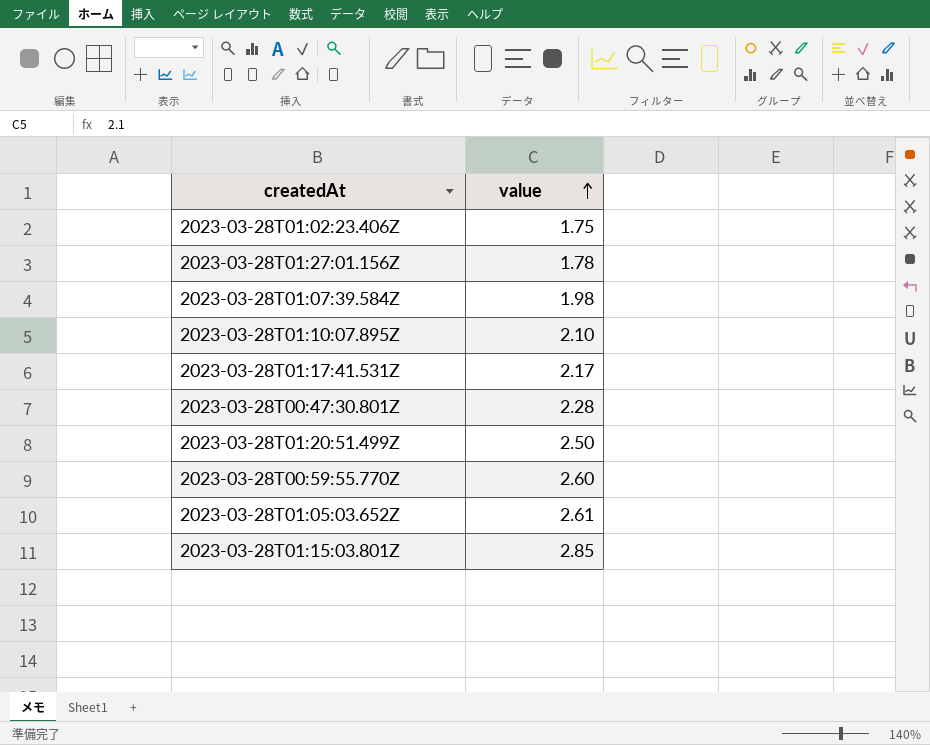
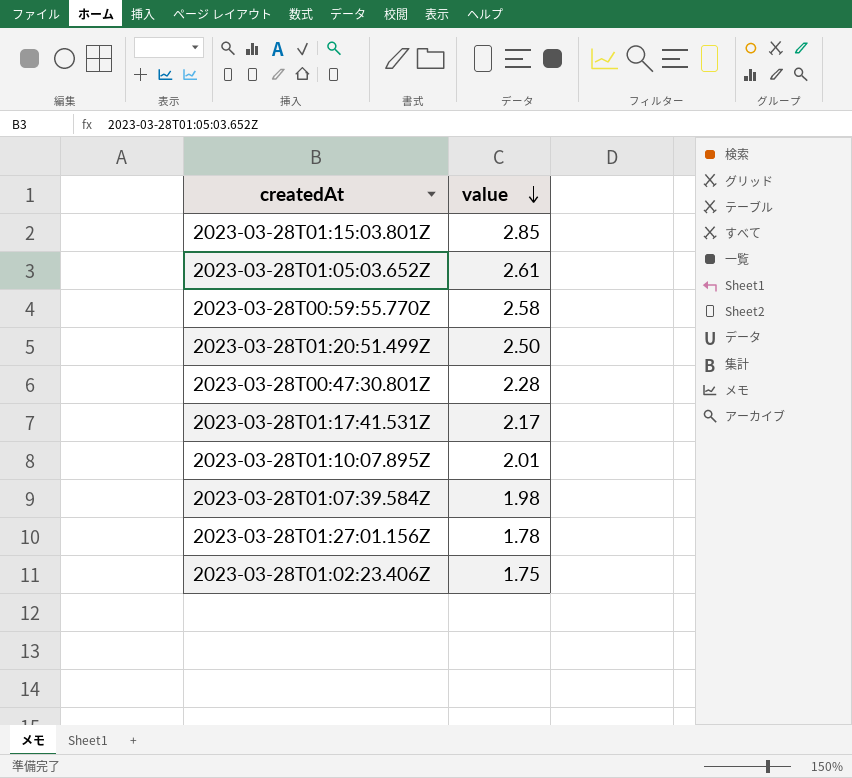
row order: value ascending -> value descending
2023-03-28T00:59:55.770Z | value: 2.60 -> 2.58
2023-03-28T01:10:07.895Z | value: 2.10 -> 2.01

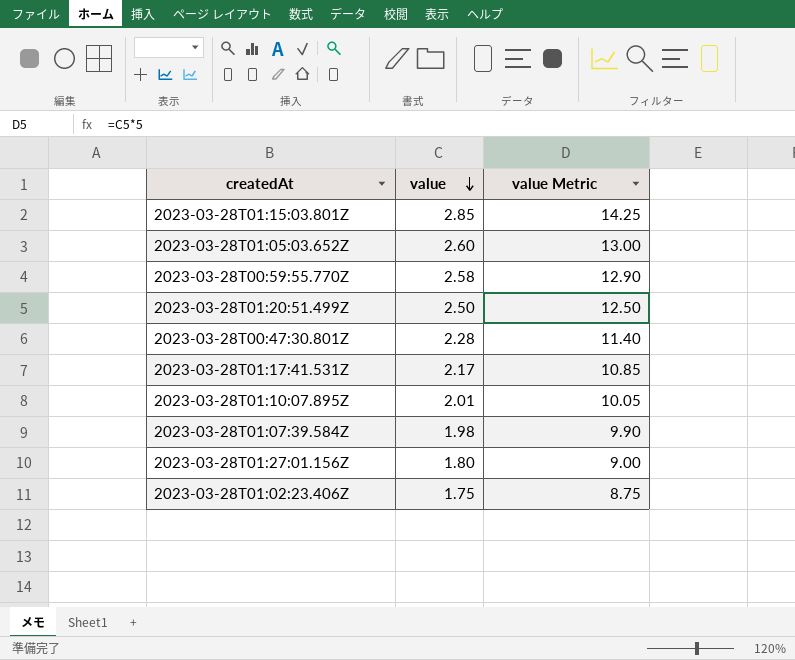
column value Metric | formula: none -> [value] * 5
2023-03-28T01:05:03.652Z | value: 2.61 -> 2.60
2023-03-28T01:27:01.156Z | value: 1.78 -> 1.80

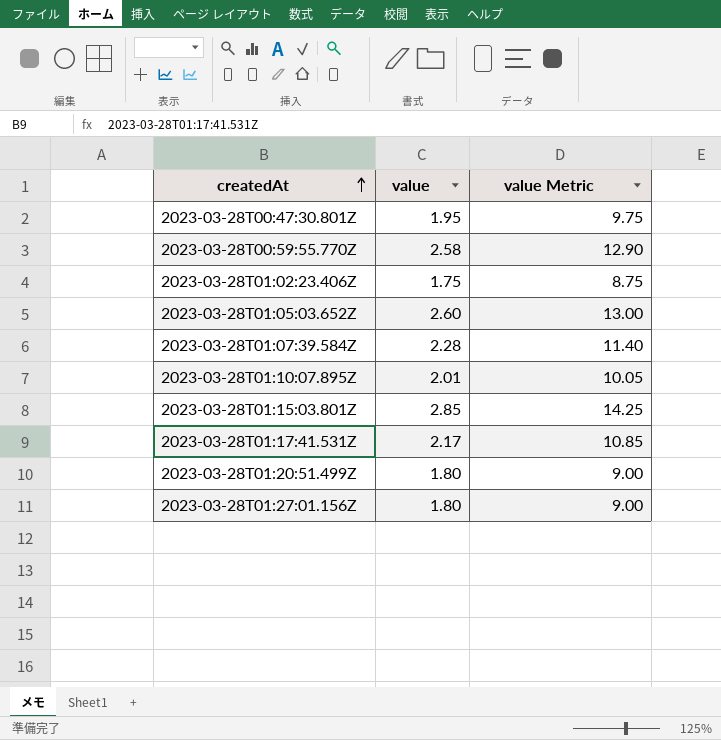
row order: value descending -> createdAt ascending
2023-03-28T00:47:30.801Z | value: 2.28 -> 1.95
2023-03-28T00:47:30.801Z | value Metric: 11.40 -> 9.75
2023-03-28T01:07:39.584Z | value: 1.98 -> 2.28
2023-03-28T01:07:39.584Z | value Metric: 9.90 -> 11.40
2023-03-28T01:20:51.499Z | value: 2.50 -> 1.80
2023-03-28T01:20:51.499Z | value Metric: 12.50 -> 9.00

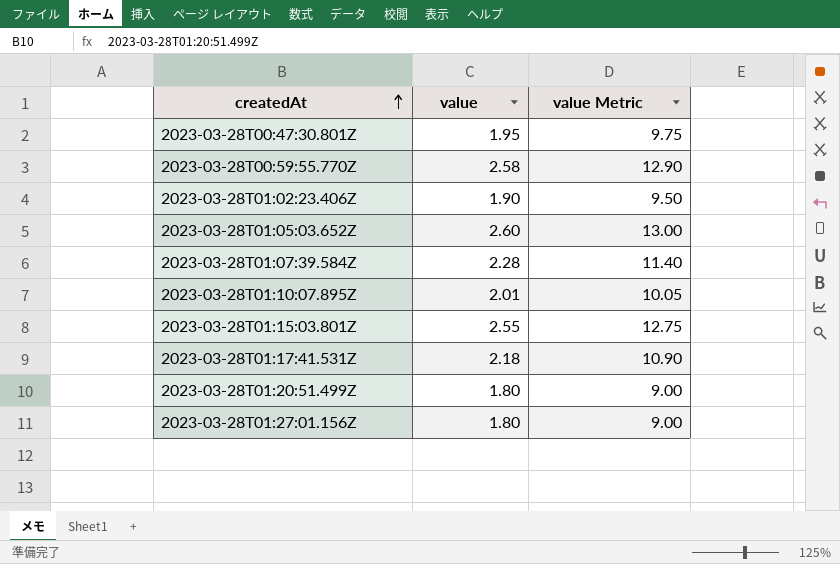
2023-03-28T01:02:23.406Z | value: 1.75 -> 1.90
2023-03-28T01:02:23.406Z | value Metric: 8.75 -> 9.50
2023-03-28T01:15:03.801Z | value: 2.85 -> 2.55
2023-03-28T01:15:03.801Z | value Metric: 14.25 -> 12.75
2023-03-28T01:17:41.531Z | value: 2.17 -> 2.18
2023-03-28T01:17:41.531Z | value Metric: 10.85 -> 10.90

